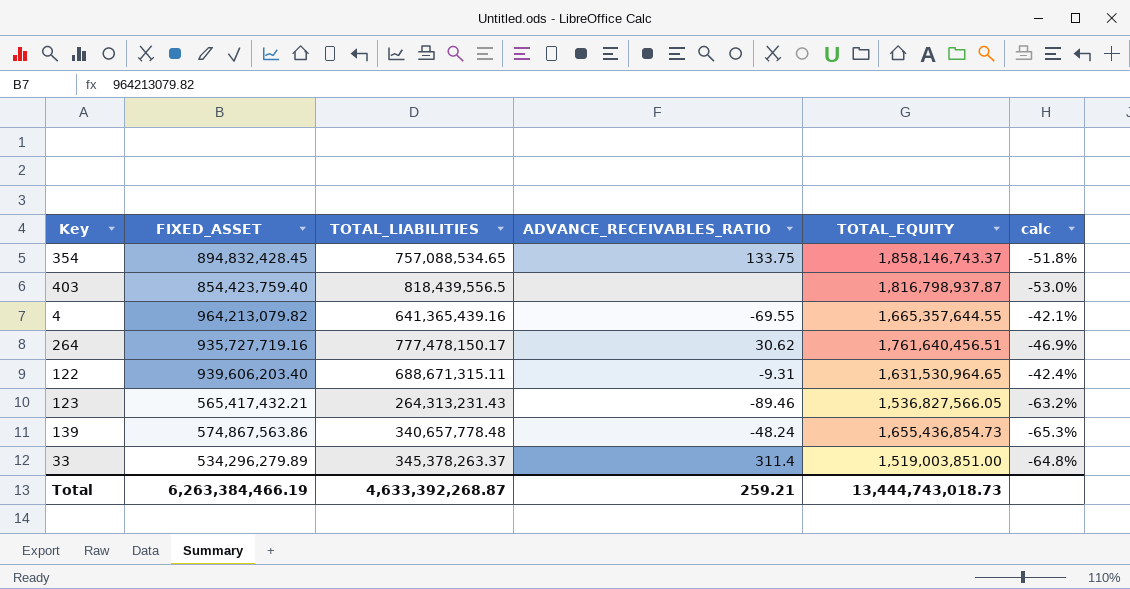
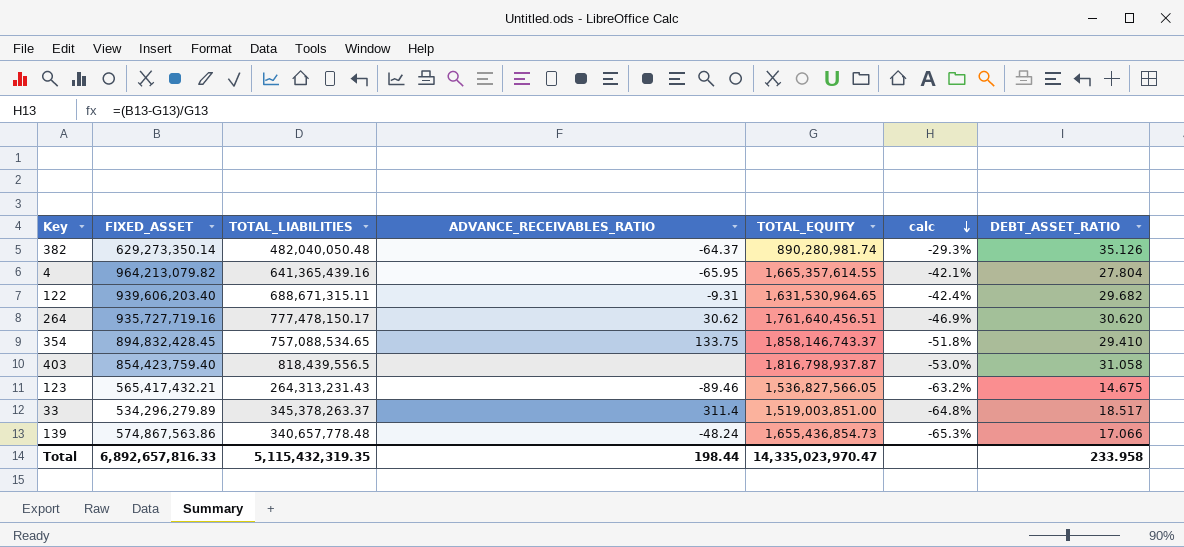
row order: none -> calc descending
column DEBT_ASSET_RATIO | position: none -> 7
row 382: none -> 629,273,350.14 | 482,040,050.48 | -64.37 | 890,280,981.74 | -29.3% | 35.126
4 | ADVANCE_RECEIVABLES_RATIO: -69.55 -> -65.95
4 | TOTAL_EQUITY: 1,665,357,644.55 -> 1,665,357,614.55
Total | FIXED_ASSET: 6,263,384,466.19 -> 6,892,657,816.33
Total | TOTAL_LIABILITIES: 4,633,392,268.87 -> 5,115,432,319.35
Total | ADVANCE_RECEIVABLES_RATIO: 259.21 -> 198.44
Total | TOTAL_EQUITY: 13,444,743,018.73 -> 14,335,023,970.47

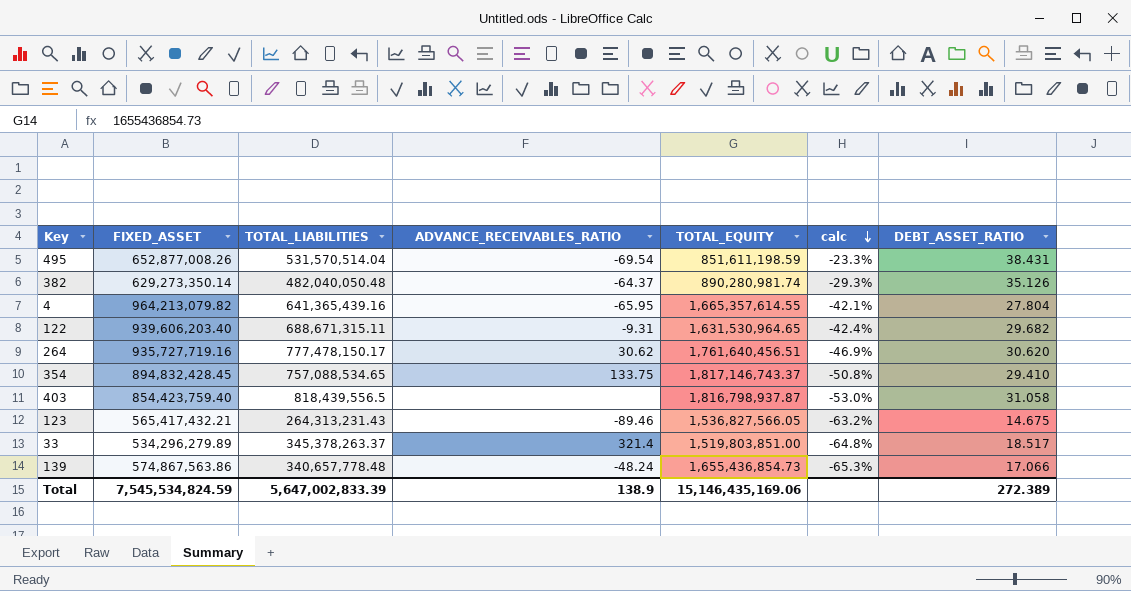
row 495: none -> 652,877,008.26 | 531,570,514.04 | -69.54 | 851,611,198.59 | -23.3% | 38.431
354 | TOTAL_EQUITY: 1,858,146,743.37 -> 1,817,146,743.37
354 | calc: -51.8% -> -50.8%
33 | ADVANCE_RECEIVABLES_RATIO: 311.4 -> 321.4
33 | TOTAL_EQUITY: 1,519,003,851.00 -> 1,519,803,851.00
Total | FIXED_ASSET: 6,892,657,816.33 -> 7,545,534,824.59
Total | TOTAL_LIABILITIES: 5,115,432,319.35 -> 5,647,002,833.39
Total | ADVANCE_RECEIVABLES_RATIO: 198.44 -> 138.9
Total | TOTAL_EQUITY: 14,335,023,970.47 -> 15,146,435,169.06
Total | DEBT_ASSET_RATIO: 233.958 -> 272.389

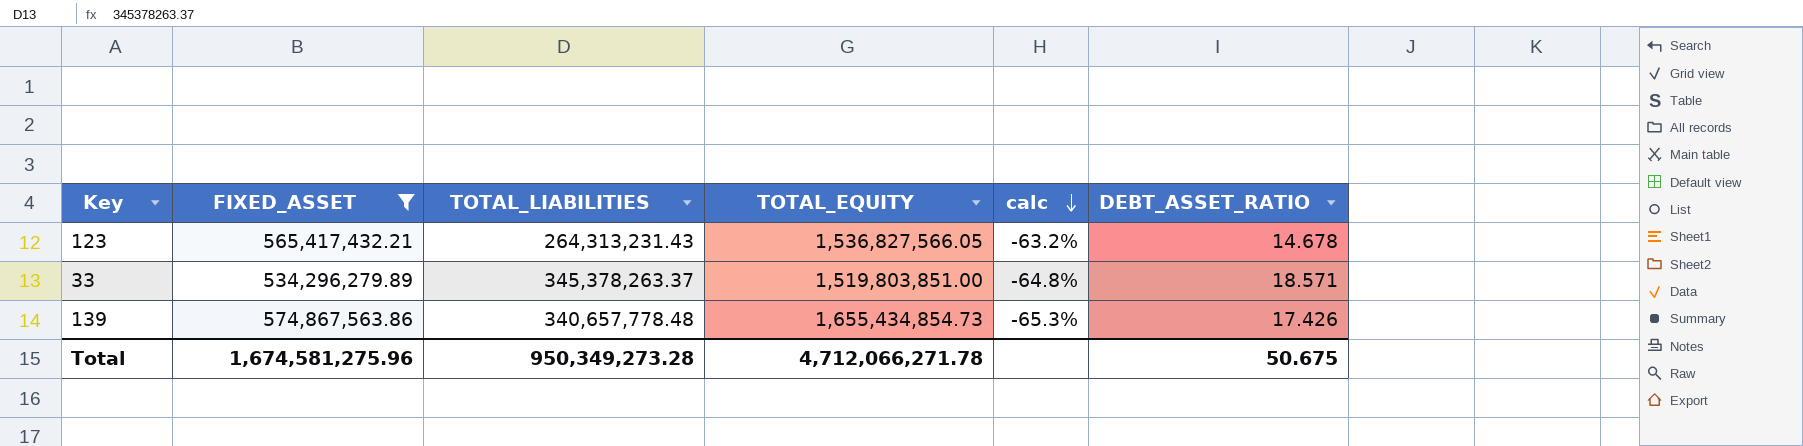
filter: none -> FIXED_ASSET <= 574,867,563.86
column ADVANCE_RECEIVABLES_RATIO | position: 4 -> none
123 | DEBT_ASSET_RATIO: 14.675 -> 14.678
33 | DEBT_ASSET_RATIO: 18.517 -> 18.571
139 | TOTAL_EQUITY: 1,655,436,854.73 -> 1,655,434,854.73
139 | DEBT_ASSET_RATIO: 17.066 -> 17.426
Total | FIXED_ASSET: 7,545,534,824.59 -> 1,674,581,275.96
Total | TOTAL_LIABILITIES: 5,647,002,833.39 -> 950,349,273.28
Total | TOTAL_EQUITY: 15,146,435,169.06 -> 4,712,066,271.78
Total | DEBT_ASSET_RATIO: 272.389 -> 50.675

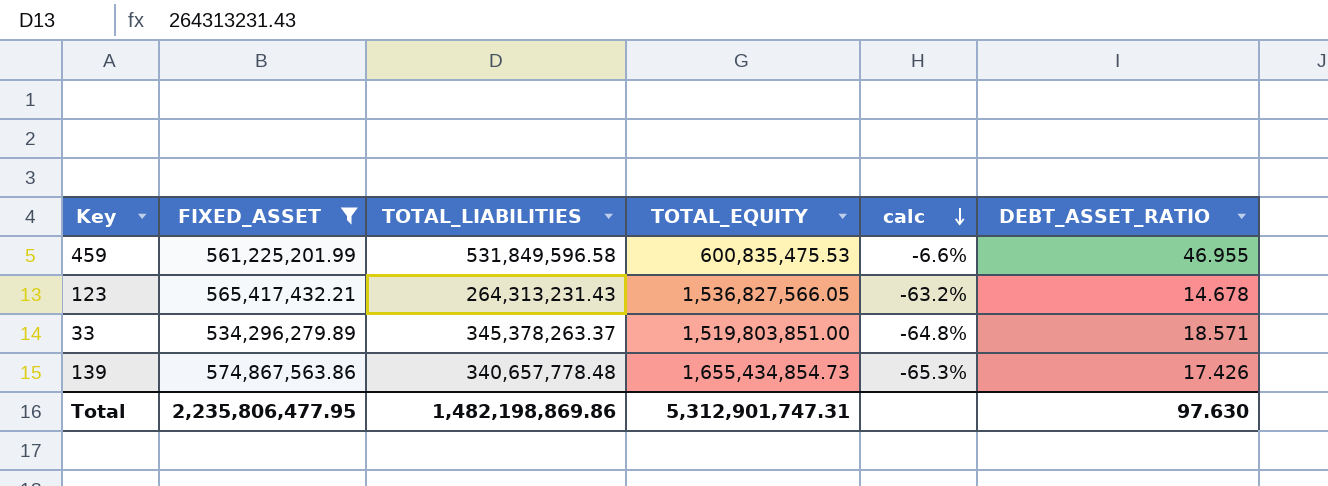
row 459: none -> 561,225,201.99 | 531,849,596.58 | 600,835,475.53 | -6.6% | 46.955
Total | FIXED_ASSET: 1,674,581,275.96 -> 2,235,806,477.95
Total | TOTAL_LIABILITIES: 950,349,273.28 -> 1,482,198,869.86
Total | TOTAL_EQUITY: 4,712,066,271.78 -> 5,312,901,747.31
Total | DEBT_ASSET_RATIO: 50.675 -> 97.630

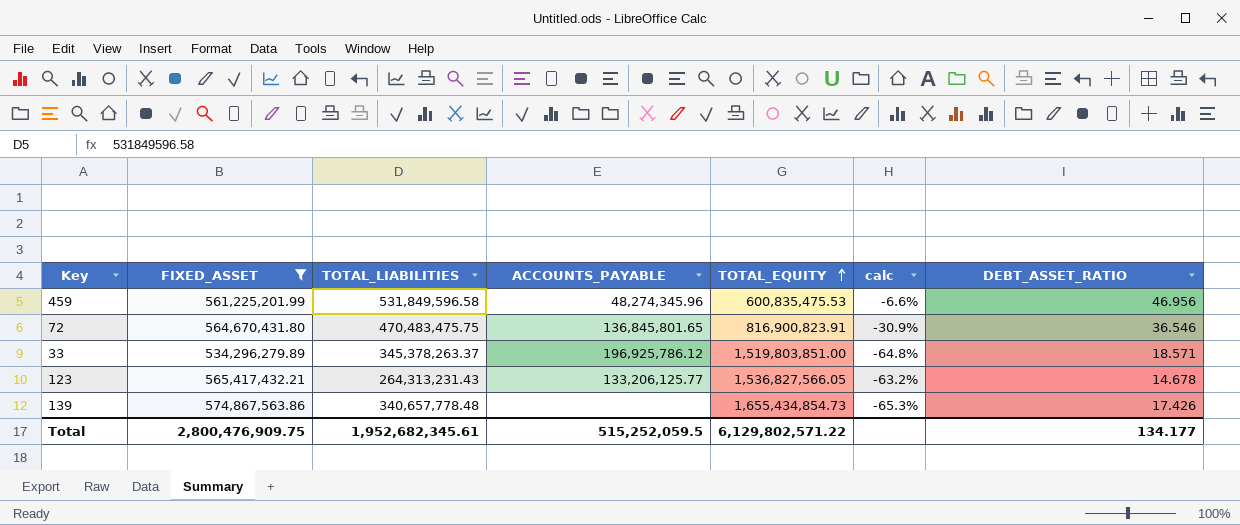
row order: calc descending -> TOTAL_EQUITY ascending
column ACCOUNTS_PAYABLE | position: none -> 4
459 | DEBT_ASSET_RATIO: 46.955 -> 46.956
row 72: none -> 564,670,431.80 | 470,483,475.75 | 136,845,801.65 | 816,900,823.91 | -30.9% | 36.546
Total | FIXED_ASSET: 2,235,806,477.95 -> 2,800,476,909.75
Total | TOTAL_LIABILITIES: 1,482,198,869.86 -> 1,952,682,345.61
Total | TOTAL_EQUITY: 5,312,901,747.31 -> 6,129,802,571.22
Total | DEBT_ASSET_RATIO: 97.630 -> 134.177

